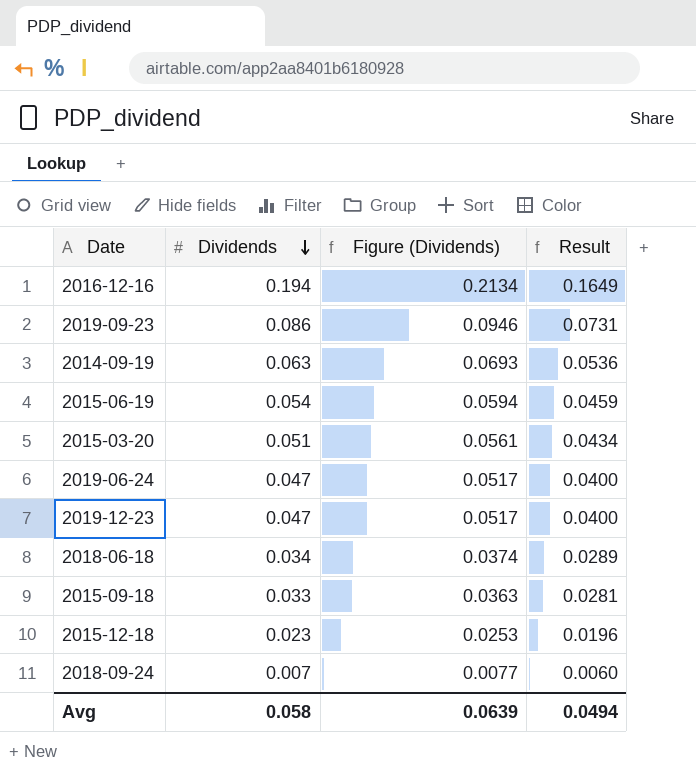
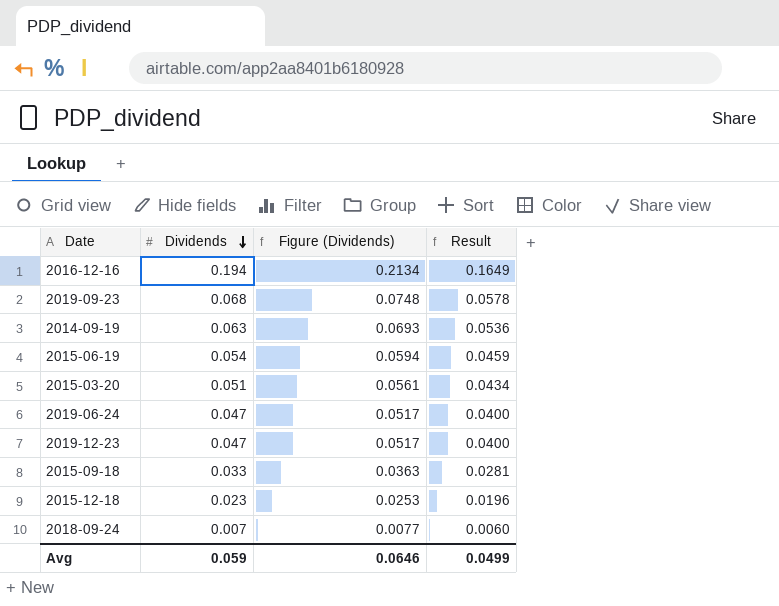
row 2018-06-18: 0.034 | 0.0374 | 0.0289 -> none
2019-09-23 | Dividends: 0.086 -> 0.068
2019-09-23 | Figure (Dividends): 0.0946 -> 0.0748
2019-09-23 | Result: 0.0731 -> 0.0578
Avg | Dividends: 0.058 -> 0.059
Avg | Figure (Dividends): 0.0639 -> 0.0646
Avg | Result: 0.0494 -> 0.0499

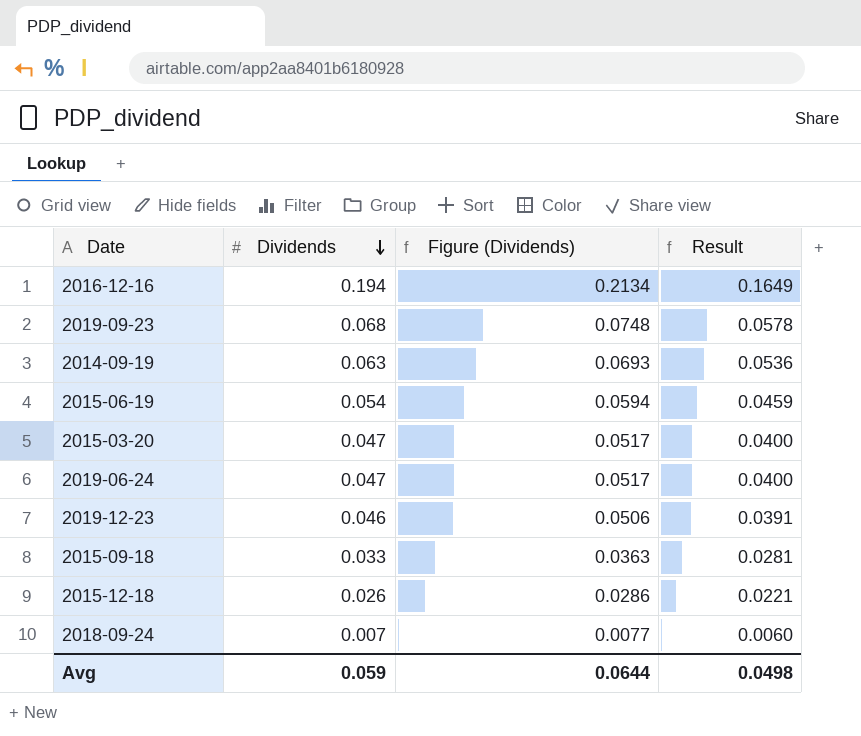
2015-03-20 | Dividends: 0.051 -> 0.047
2015-03-20 | Figure (Dividends): 0.0561 -> 0.0517
2015-03-20 | Result: 0.0434 -> 0.0400
2019-12-23 | Dividends: 0.047 -> 0.046
2019-12-23 | Figure (Dividends): 0.0517 -> 0.0506
2019-12-23 | Result: 0.0400 -> 0.0391
2015-12-18 | Dividends: 0.023 -> 0.026
2015-12-18 | Figure (Dividends): 0.0253 -> 0.0286
2015-12-18 | Result: 0.0196 -> 0.0221
Avg | Figure (Dividends): 0.0646 -> 0.0644
Avg | Result: 0.0499 -> 0.0498

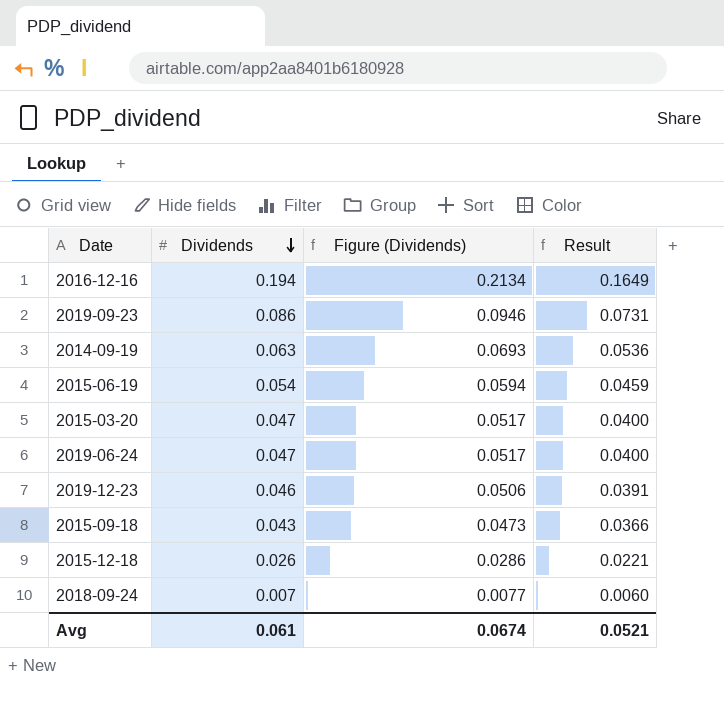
2019-09-23 | Dividends: 0.068 -> 0.086
2019-09-23 | Figure (Dividends): 0.0748 -> 0.0946
2019-09-23 | Result: 0.0578 -> 0.0731
2015-09-18 | Dividends: 0.033 -> 0.043
2015-09-18 | Figure (Dividends): 0.0363 -> 0.0473
2015-09-18 | Result: 0.0281 -> 0.0366
Avg | Dividends: 0.059 -> 0.061
Avg | Figure (Dividends): 0.0644 -> 0.0674
Avg | Result: 0.0498 -> 0.0521

